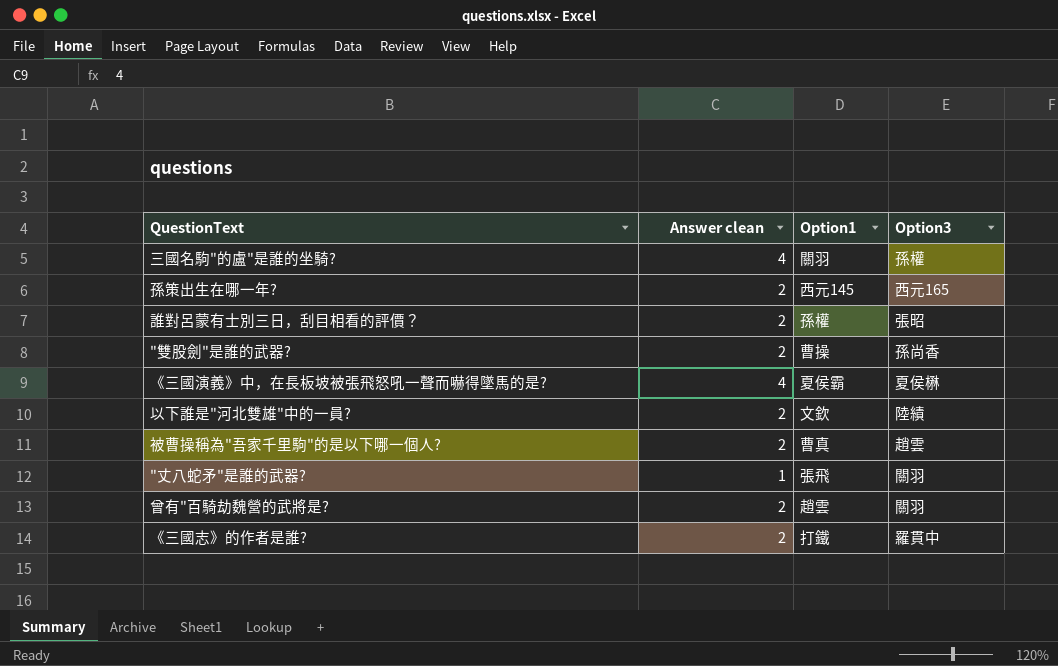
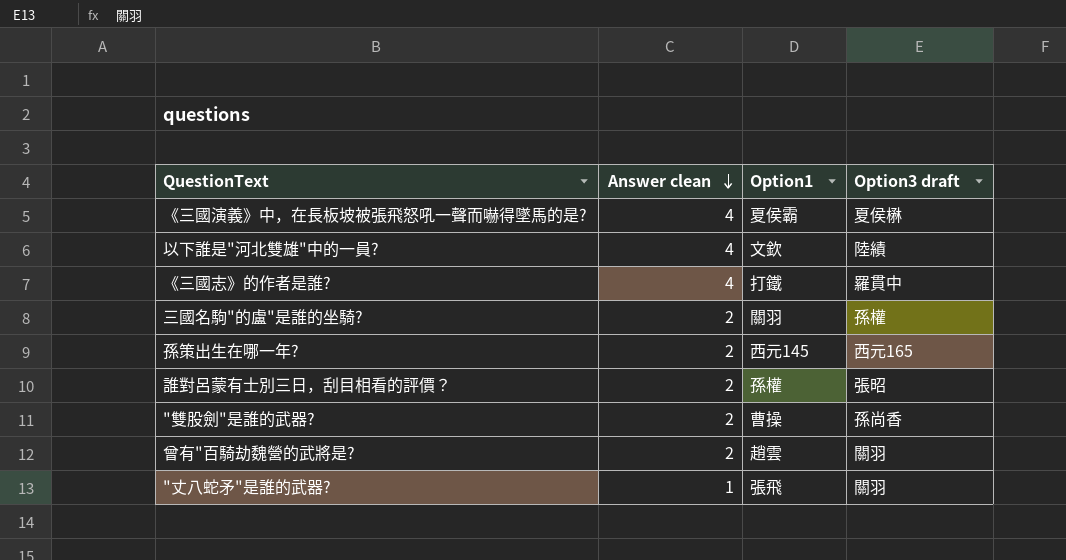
row order: none -> Answer clean descending
column name: Option3 -> Option3 draft
row 被曹操稱為"吾家千里駒"的是以下哪一個人?: 2 | 曹真 | 趙雲 -> none
以下誰是"河北雙雄"中的一員? | Answer clean: 2 -> 4
《三國志》的作者是誰? | Answer clean: 2 -> 4
三國名駒"的盧"是誰的坐騎? | Answer clean: 4 -> 2

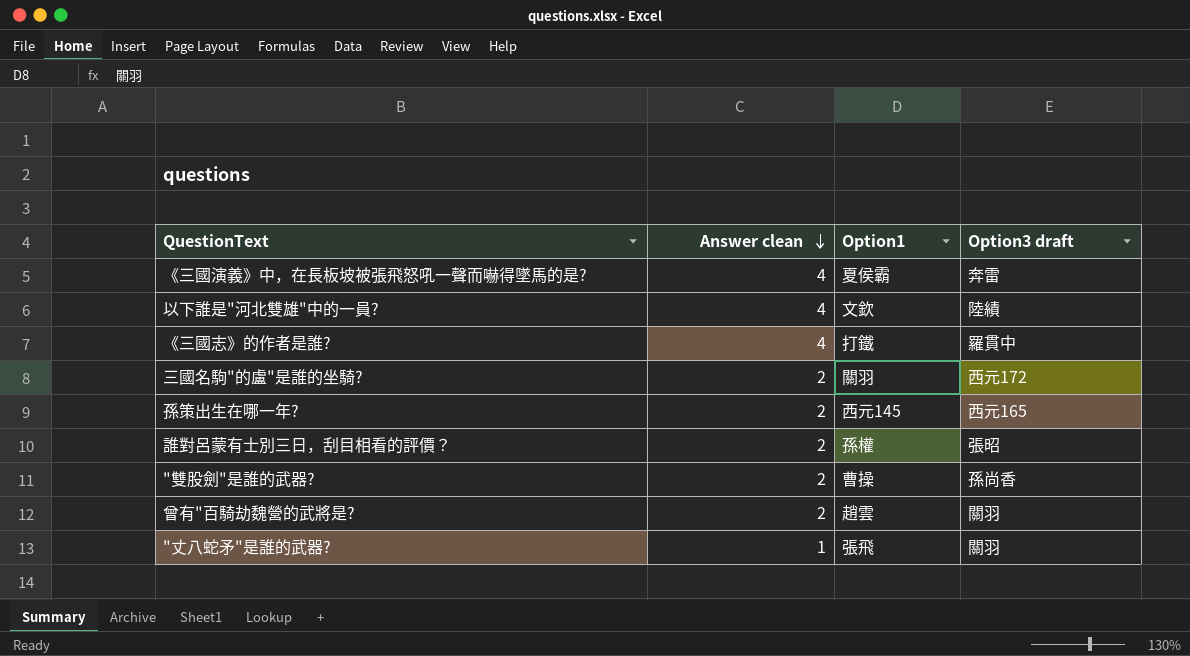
《三國演義》中，在長板坡被張飛怒吼一聲而嚇得墜馬的是? | Option3 draft: 夏侯楙 -> 奔雷
三國名駒"的盧"是誰的坐騎? | Option3 draft: 孫權 -> 西元172

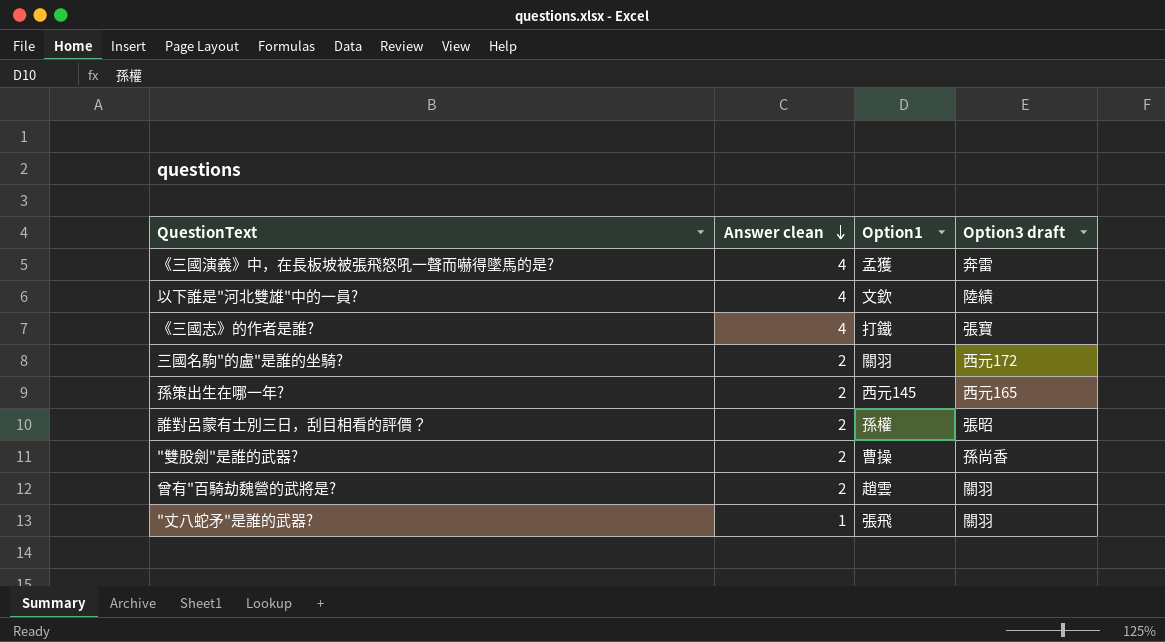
《三國演義》中，在長板坡被張飛怒吼一聲而嚇得墜馬的是? | Option1: 夏侯霸 -> 孟獲
《三國志》的作者是誰? | Option3 draft: 羅貫中 -> 張寶

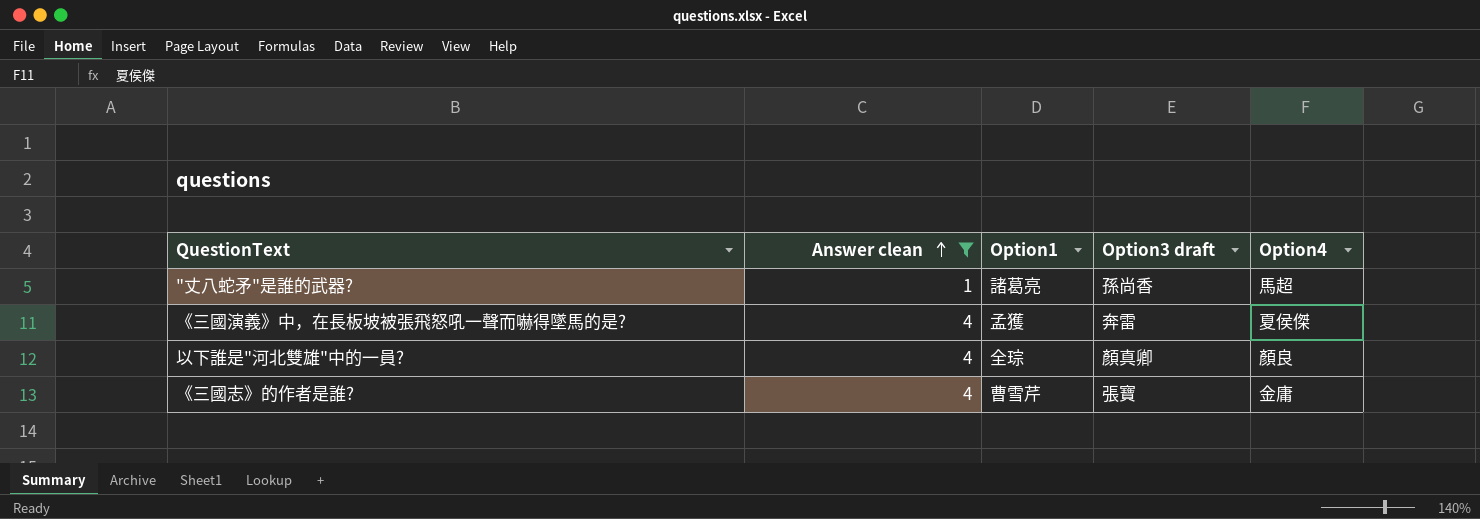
filter: none -> Answer clean != 2
row order: Answer clean descending -> Answer clean ascending
column Option4 | position: none -> 5
"丈八蛇矛"是誰的武器? | Option1: 張飛 -> 諸葛亮
"丈八蛇矛"是誰的武器? | Option3 draft: 關羽 -> 孫尚香
以下誰是"河北雙雄"中的一員? | Option1: 文欽 -> 全琮
以下誰是"河北雙雄"中的一員? | Option3 draft: 陸績 -> 顏真卿
《三國志》的作者是誰? | Option1: 打鐵 -> 曹雪芹

